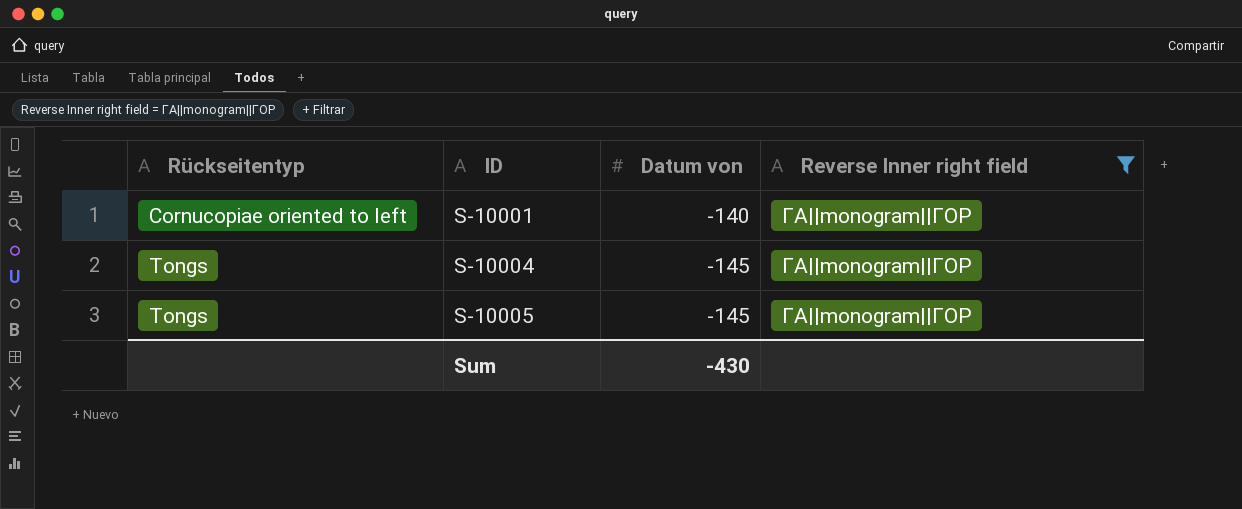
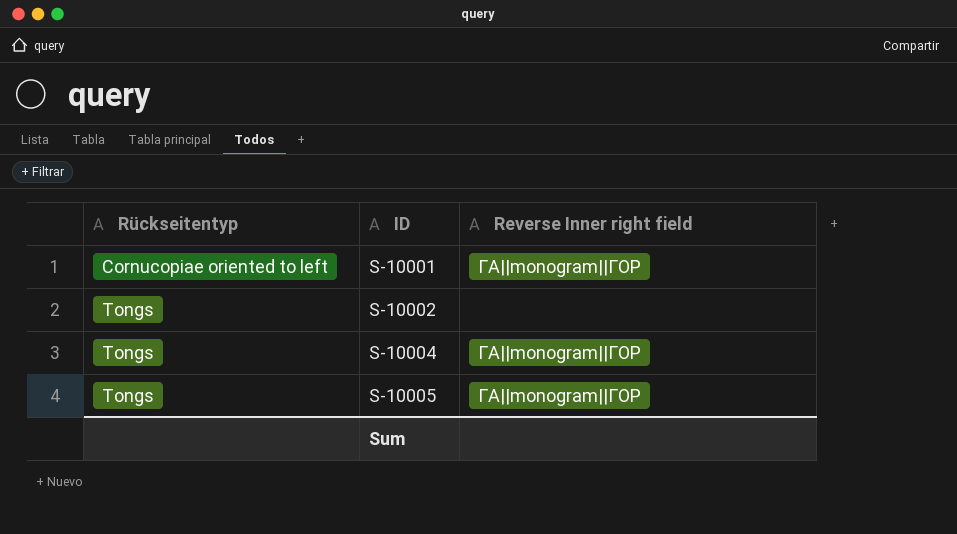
filter: Reverse Inner right field = ΓΑ||monogram||ΓΟΡ -> none
column Datum von | position: 3 -> none

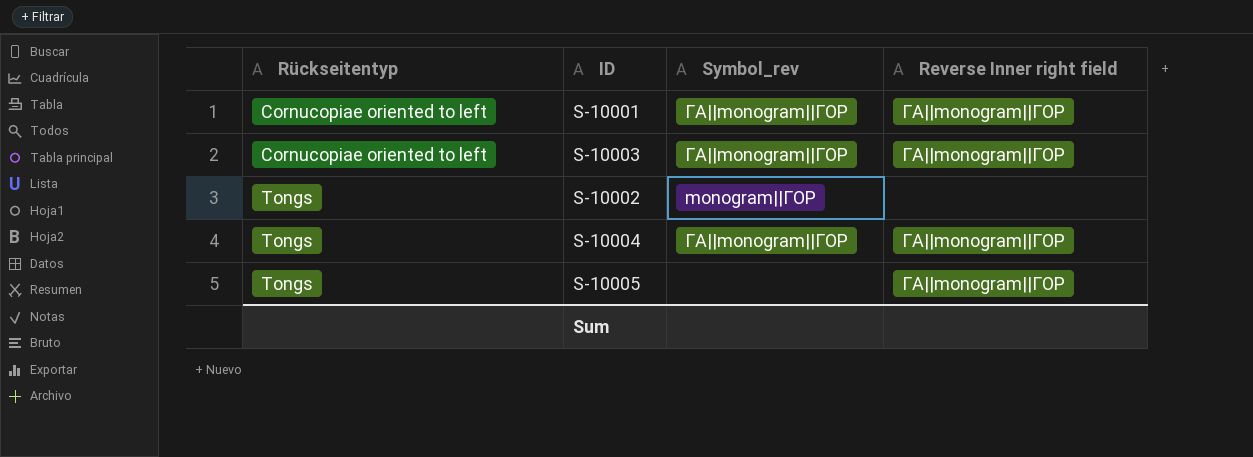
column Symbol_rev | position: none -> 3
row S-10003: none -> Cornucopiae oriented to left | ΓΑ||monogram||ΓΟΡ | ΓΑ||monogram||ΓΟΡ

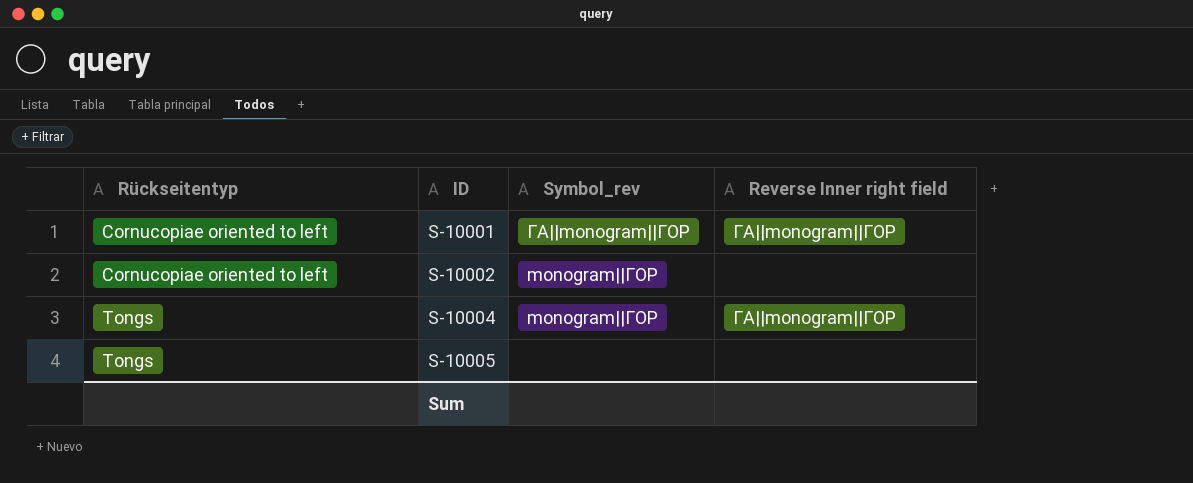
row S-10003: Cornucopiae oriented to left | ΓΑ||monogram||ΓΟΡ | ΓΑ||monogram||ΓΟΡ -> none
S-10002 | Rückseitentyp: Tongs -> Cornucopiae oriented to left
S-10004 | Symbol_rev: ΓΑ||monogram||ΓΟΡ -> monogram||ΓΟΡ
S-10005 | Reverse Inner right field: ΓΑ||monogram||ΓΟΡ -> none

